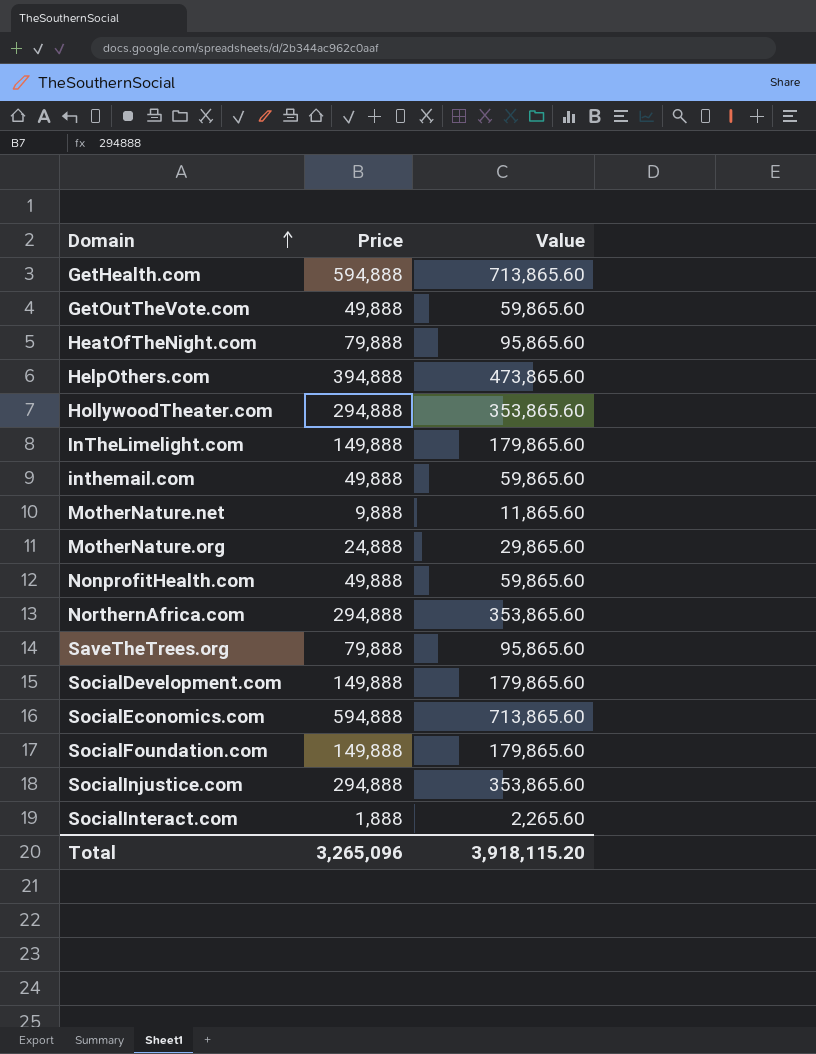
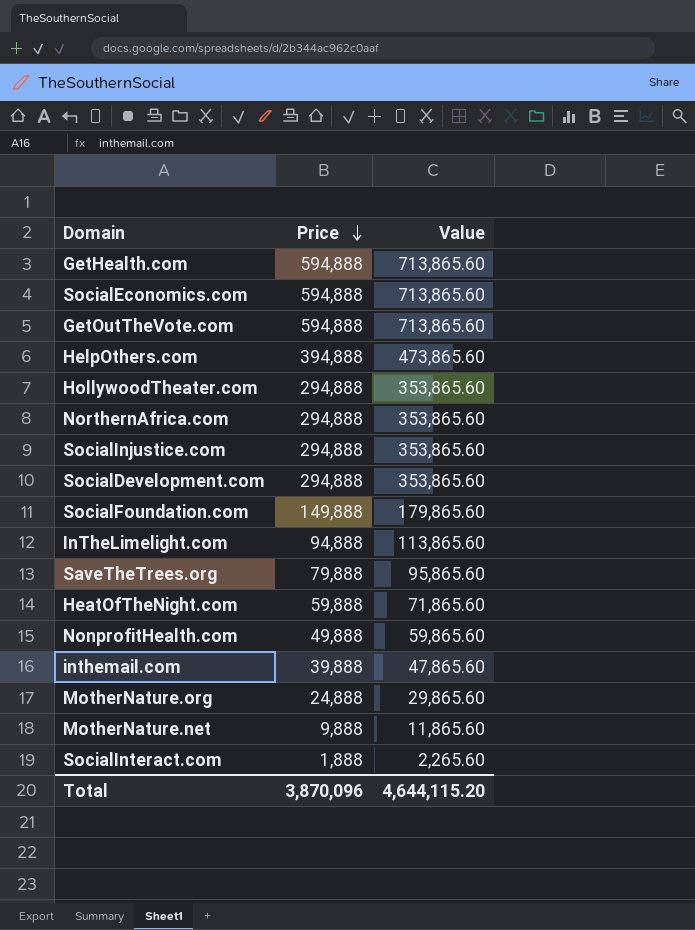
row order: Domain ascending -> Price descending
GetOutTheVote.com | Price: 49,888 -> 594,888
GetOutTheVote.com | Value: 59,865.60 -> 713,865.60
SocialDevelopment.com | Price: 149,888 -> 294,888
SocialDevelopment.com | Value: 179,865.60 -> 353,865.60
InTheLimelight.com | Price: 149,888 -> 94,888
InTheLimelight.com | Value: 179,865.60 -> 113,865.60
HeatOfTheNight.com | Price: 79,888 -> 59,888
HeatOfTheNight.com | Value: 95,865.60 -> 71,865.60
inthemail.com | Price: 49,888 -> 39,888
inthemail.com | Value: 59,865.60 -> 47,865.60
Total | Price: 3,265,096 -> 3,870,096
Total | Value: 3,918,115.20 -> 4,644,115.20

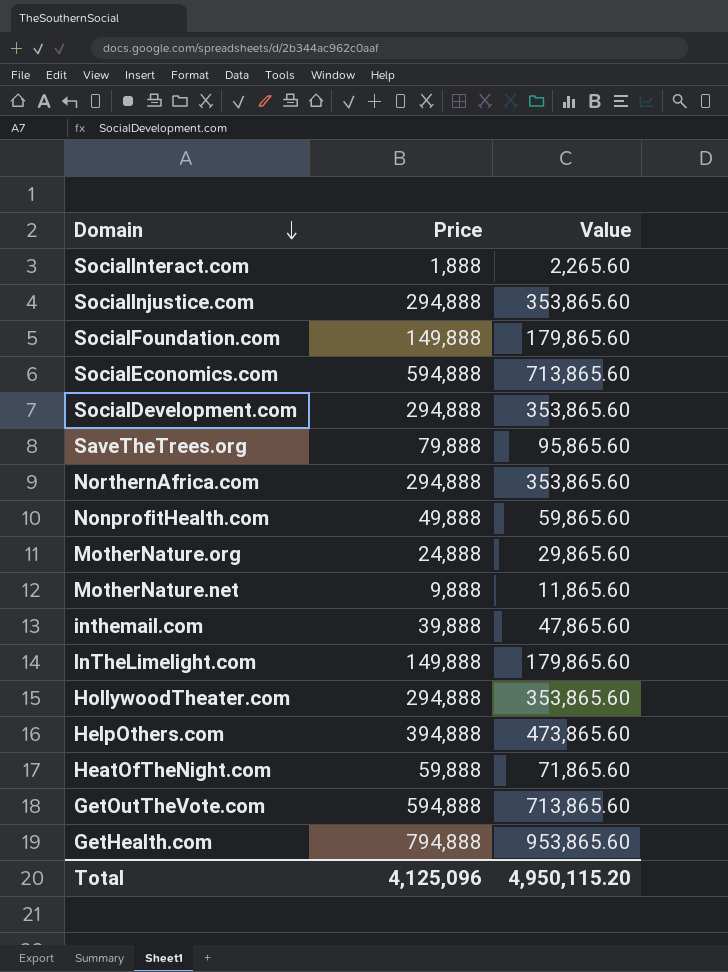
row order: Price descending -> Domain descending
InTheLimelight.com | Price: 94,888 -> 149,888
InTheLimelight.com | Value: 113,865.60 -> 179,865.60
GetHealth.com | Price: 594,888 -> 794,888
GetHealth.com | Value: 713,865.60 -> 953,865.60
Total | Price: 3,870,096 -> 4,125,096
Total | Value: 4,644,115.20 -> 4,950,115.20

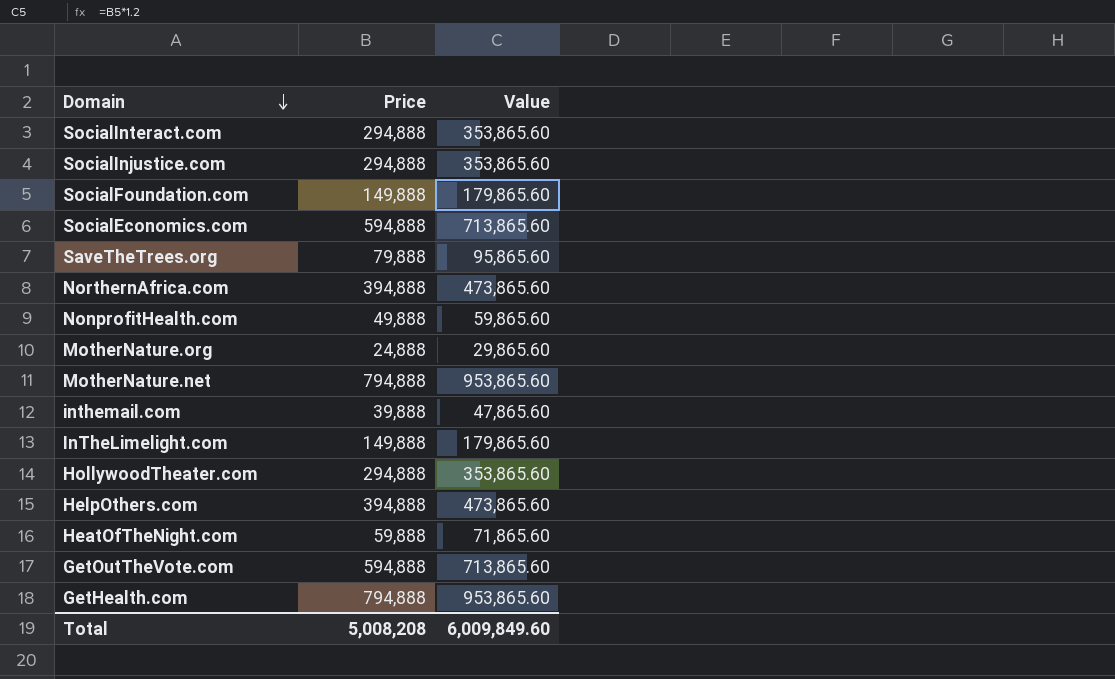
row SocialDevelopment.com: 294,888 | 353,865.60 -> none
SocialInteract.com | Price: 1,888 -> 294,888
SocialInteract.com | Value: 2,265.60 -> 353,865.60
NorthernAfrica.com | Price: 294,888 -> 394,888
NorthernAfrica.com | Value: 353,865.60 -> 473,865.60
MotherNature.net | Price: 9,888 -> 794,888
MotherNature.net | Value: 11,865.60 -> 953,865.60
Total | Price: 4,125,096 -> 5,008,208
Total | Value: 4,950,115.20 -> 6,009,849.60

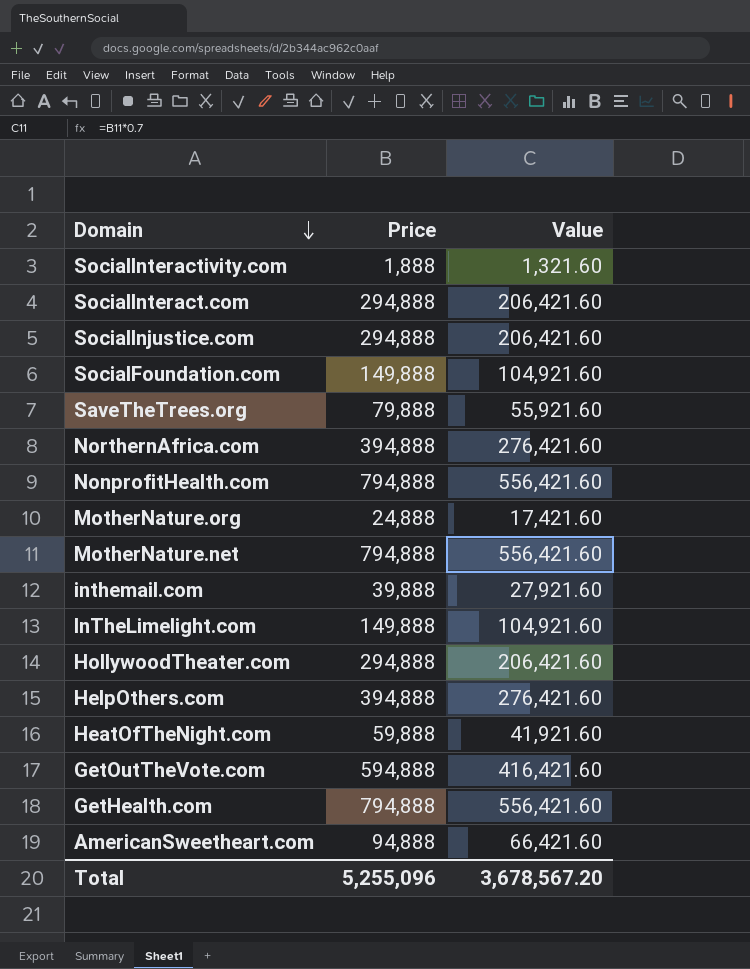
column Value | formula: [Price] * 1.2 -> [Price] * 0.7
row SocialEconomics.com: 594,888 | 713,865.60 -> none
row SocialInteractivity.com: none -> 1,888 | 1,321.60
NonprofitHealth.com | Price: 49,888 -> 794,888
row AmericanSweetheart.com: none -> 94,888 | 66,421.60
Total | Price: 5,008,208 -> 5,255,096
Total | Value: 6,009,849.60 -> 3,678,567.20

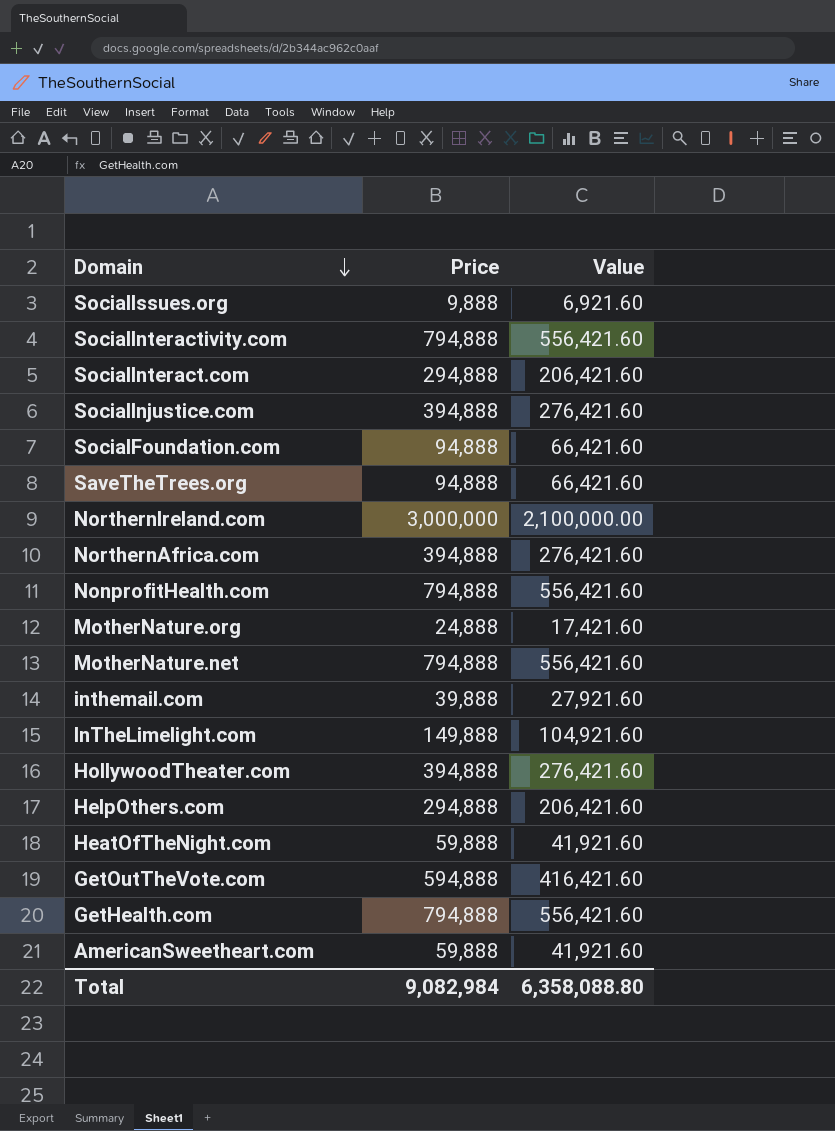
row SocialIssues.org: none -> 9,888 | 6,921.60
SocialInteractivity.com | Price: 1,888 -> 794,888
SocialInteractivity.com | Value: 1,321.60 -> 556,421.60
SocialInjustice.com | Price: 294,888 -> 394,888
SocialInjustice.com | Value: 206,421.60 -> 276,421.60
SocialFoundation.com | Price: 149,888 -> 94,888
SocialFoundation.com | Value: 104,921.60 -> 66,421.60
SaveTheTrees.org | Price: 79,888 -> 94,888
SaveTheTrees.org | Value: 55,921.60 -> 66,421.60
row NorthernIreland.com: none -> 3,000,000 | 2,100,000.00
HollywoodTheater.com | Price: 294,888 -> 394,888
HollywoodTheater.com | Value: 206,421.60 -> 276,421.60
HelpOthers.com | Price: 394,888 -> 294,888
HelpOthers.com | Value: 276,421.60 -> 206,421.60
AmericanSweetheart.com | Price: 94,888 -> 59,888
AmericanSweetheart.com | Value: 66,421.60 -> 41,921.60
Total | Price: 5,255,096 -> 9,082,984
Total | Value: 3,678,567.20 -> 6,358,088.80

